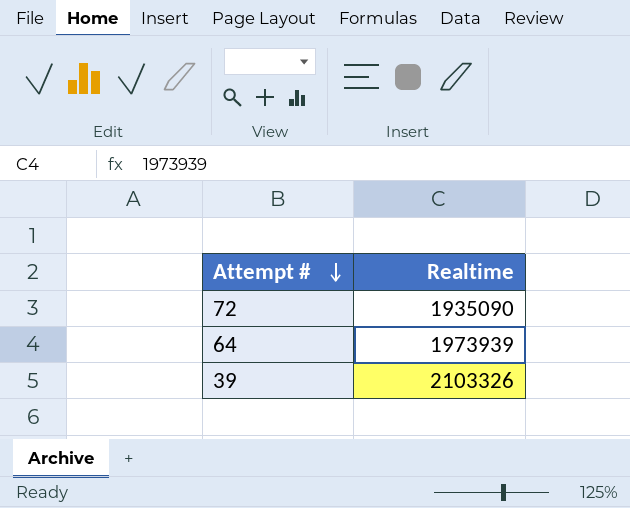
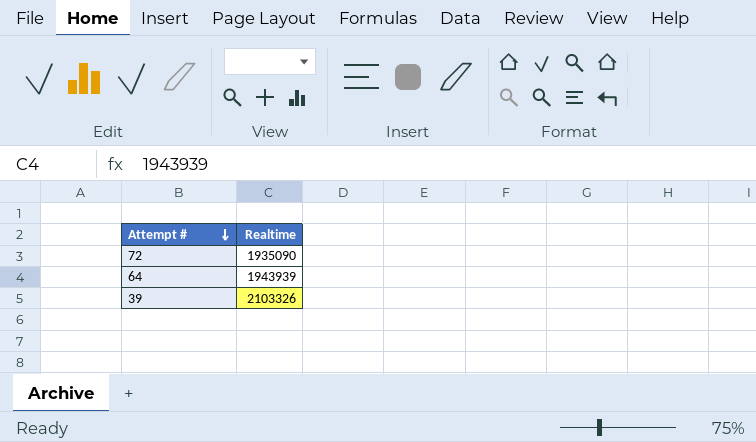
64 | Realtime: 1973939 -> 1943939

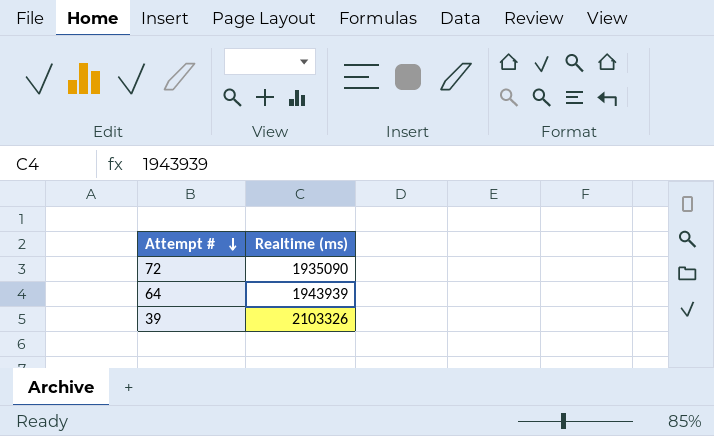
column name: Realtime -> Realtime (ms)

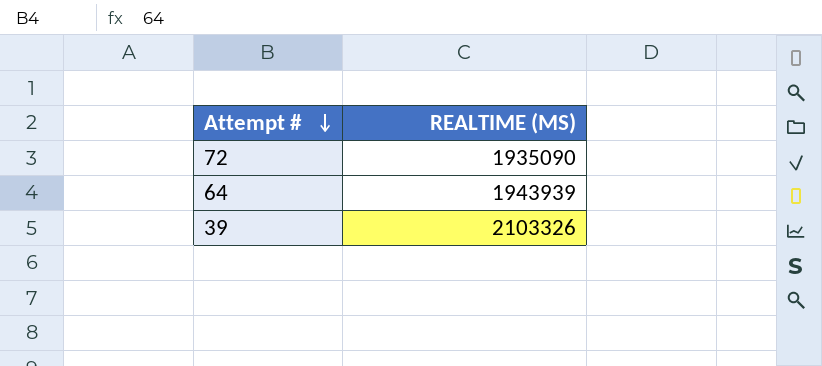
column name: Realtime (ms) -> REALTIME (MS)

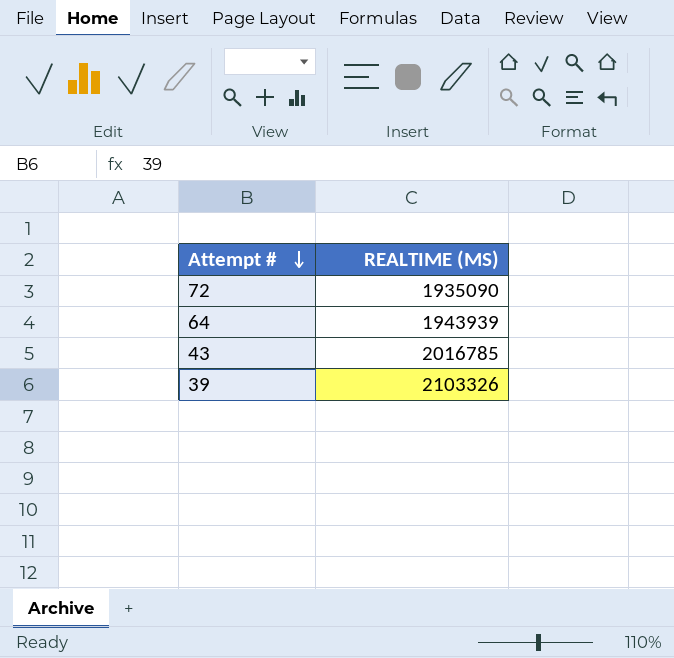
row 43: none -> 2016785

